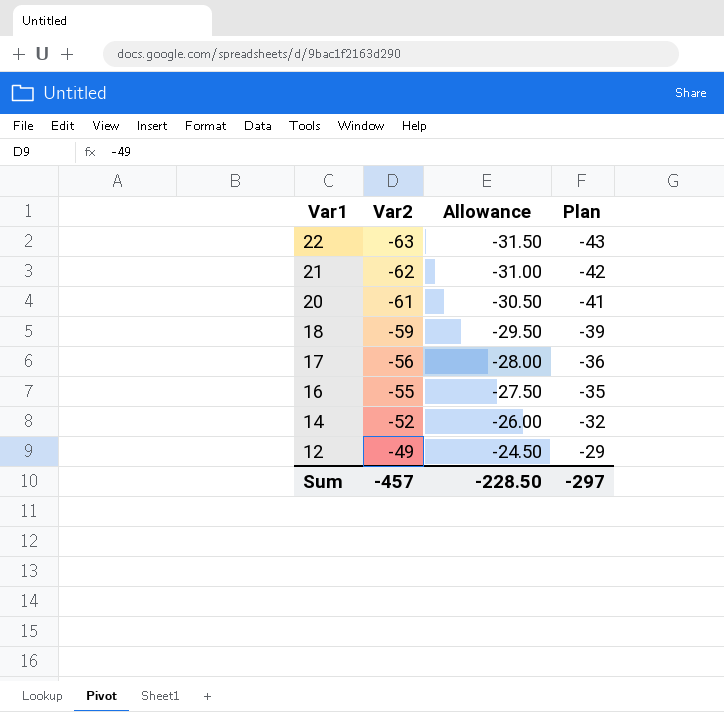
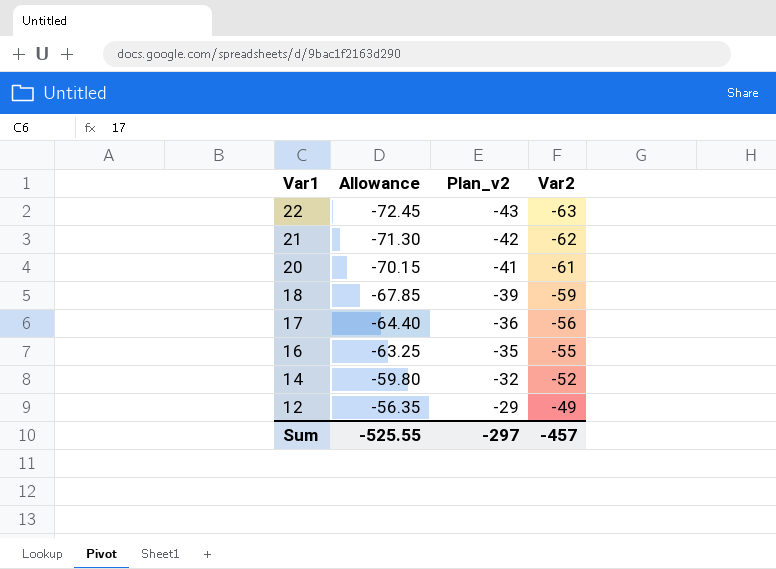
column Allowance | formula: [Var2] * 0.5 -> [Var2] * 1.15
column name: Plan -> Plan_v2
column Var2 | position: 2 -> 4
Sum | Allowance: -228.50 -> -525.55

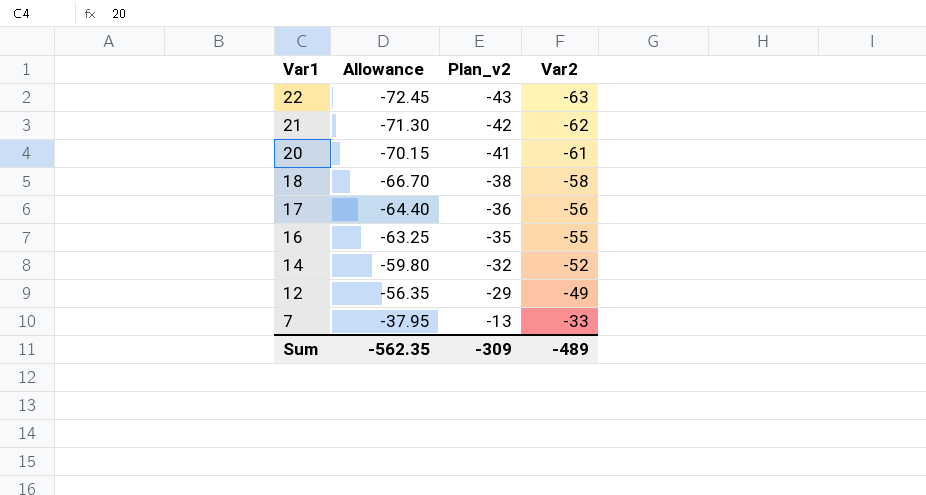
18 | Allowance: -67.85 -> -66.70
18 | Plan_v2: -39 -> -38
18 | Var2: -59 -> -58
row 7: none -> -37.95 | -13 | -33
Sum | Allowance: -525.55 -> -562.35
Sum | Plan_v2: -297 -> -309
Sum | Var2: -457 -> -489

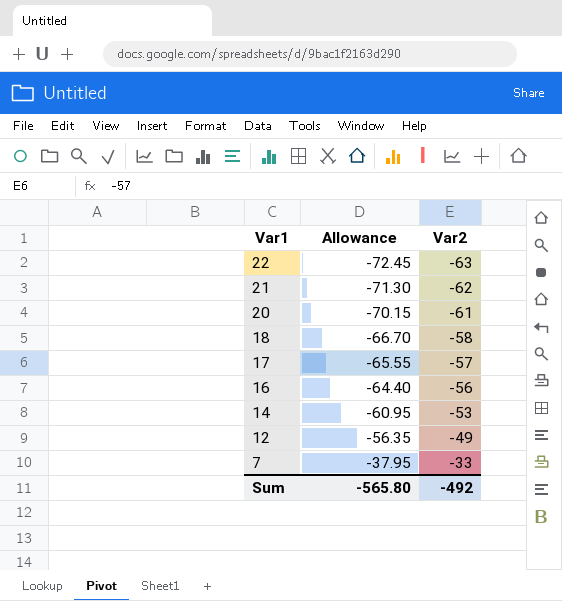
column Plan_v2 | formula: [Var2] + 20 -> none
17 | Allowance: -64.40 -> -65.55
17 | Var2: -56 -> -57
16 | Allowance: -63.25 -> -64.40
16 | Var2: -55 -> -56
14 | Allowance: -59.80 -> -60.95
14 | Var2: -52 -> -53
Sum | Allowance: -562.35 -> -565.80
Sum | Var2: -489 -> -492

